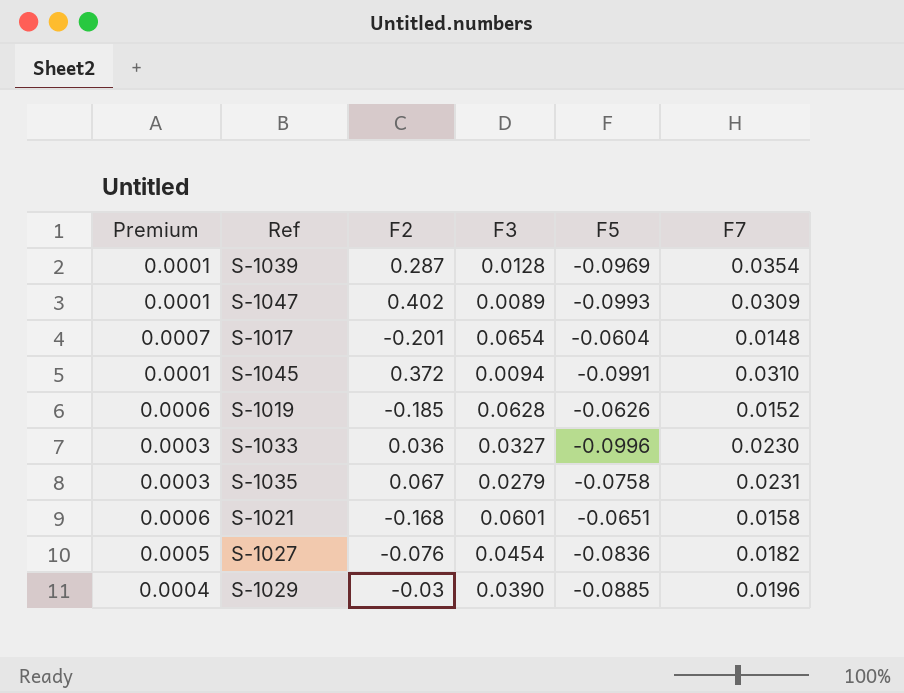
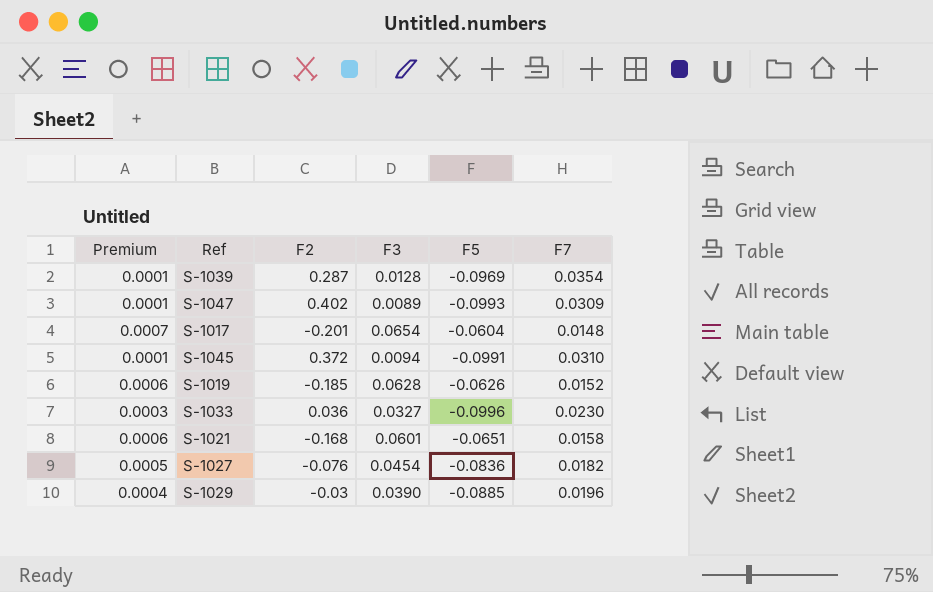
row S-1035: 0.0003 | 0.067 | 0.0279 | -0.0758 | 0.0231 -> none

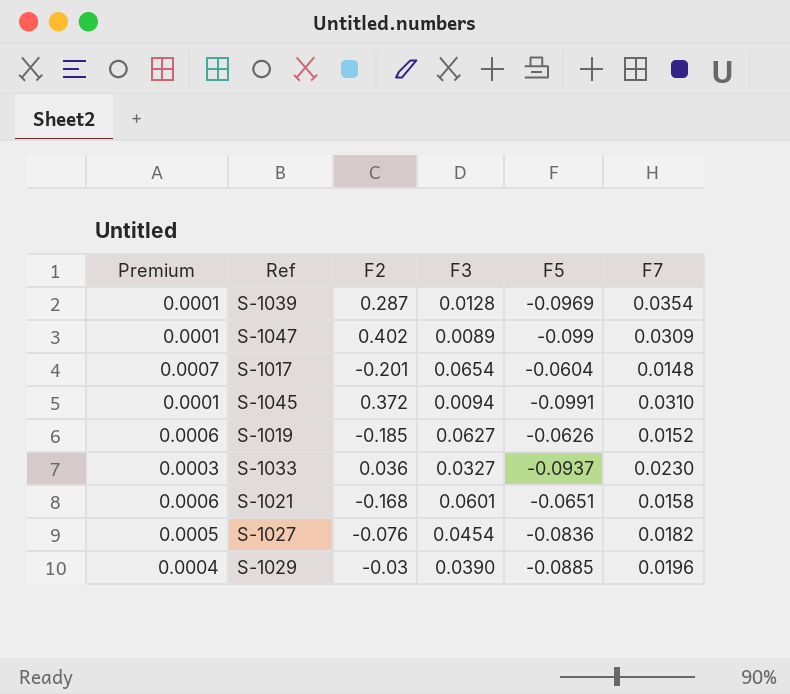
S-1047 | F5: -0.0993 -> -0.099
S-1019 | F3: 0.0628 -> 0.0627
S-1033 | F5: -0.0996 -> -0.0937

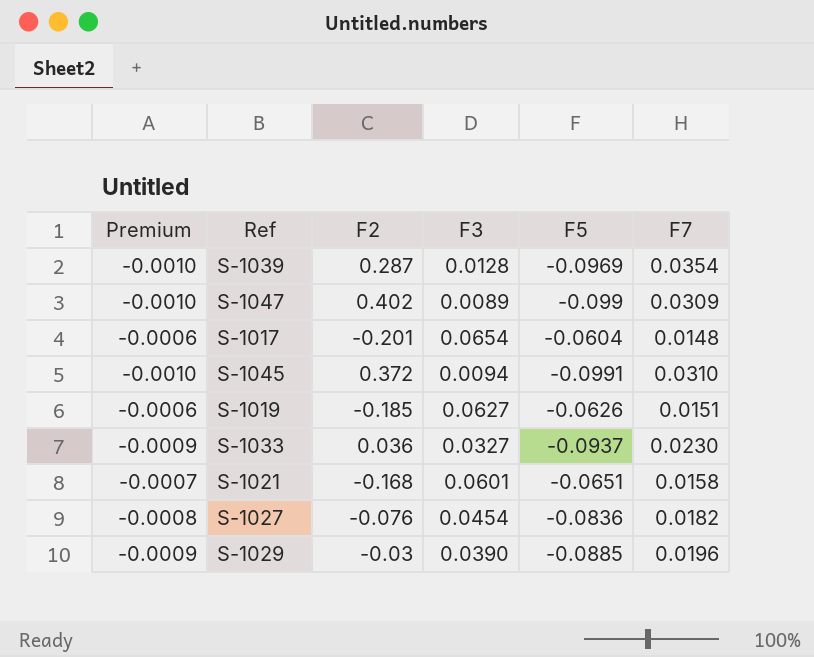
column Premium | formula: [F3] * 0.01 -> [F5] * 0.01
S-1019 | F7: 0.0152 -> 0.0151

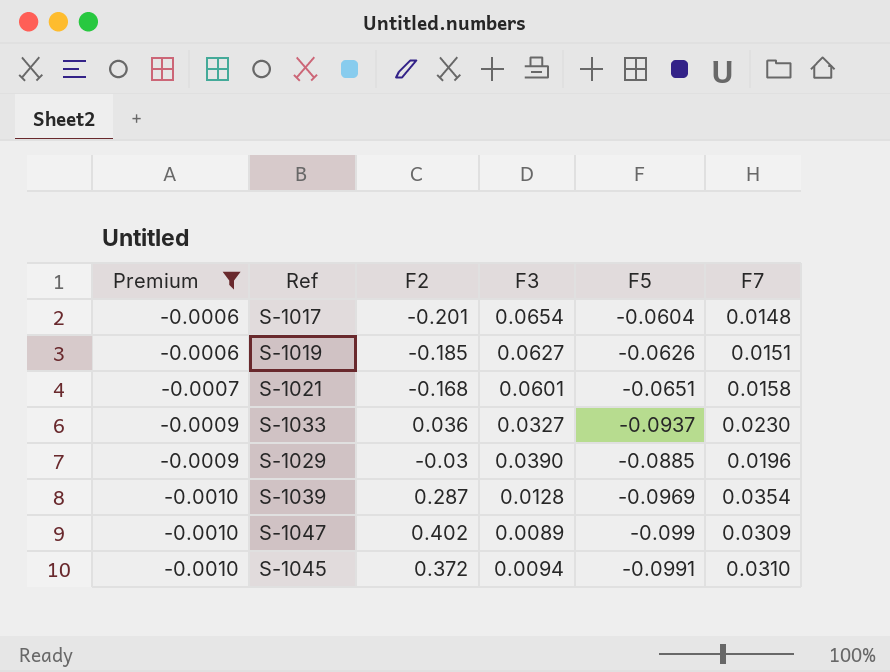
filter: none -> Premium != -0.0008
row order: none -> Premium descending

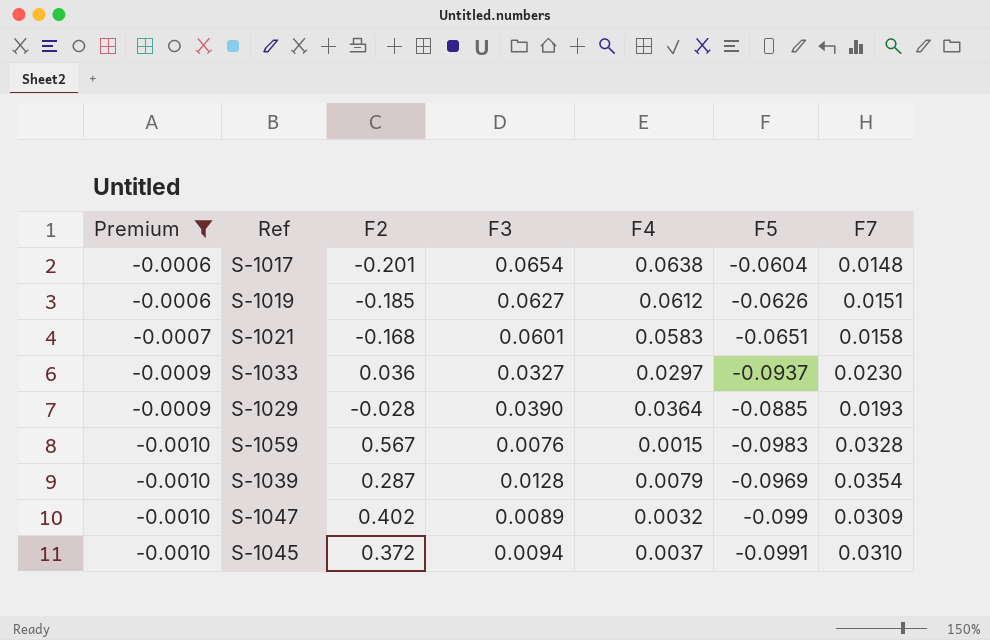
column F4 | position: none -> 5
S-1029 | F2: -0.03 -> -0.028
S-1029 | F7: 0.0196 -> 0.0193
row S-1059: none -> -0.0010 | 0.567 | 0.0076 | 0.0015 | -0.0983 | 0.0328

